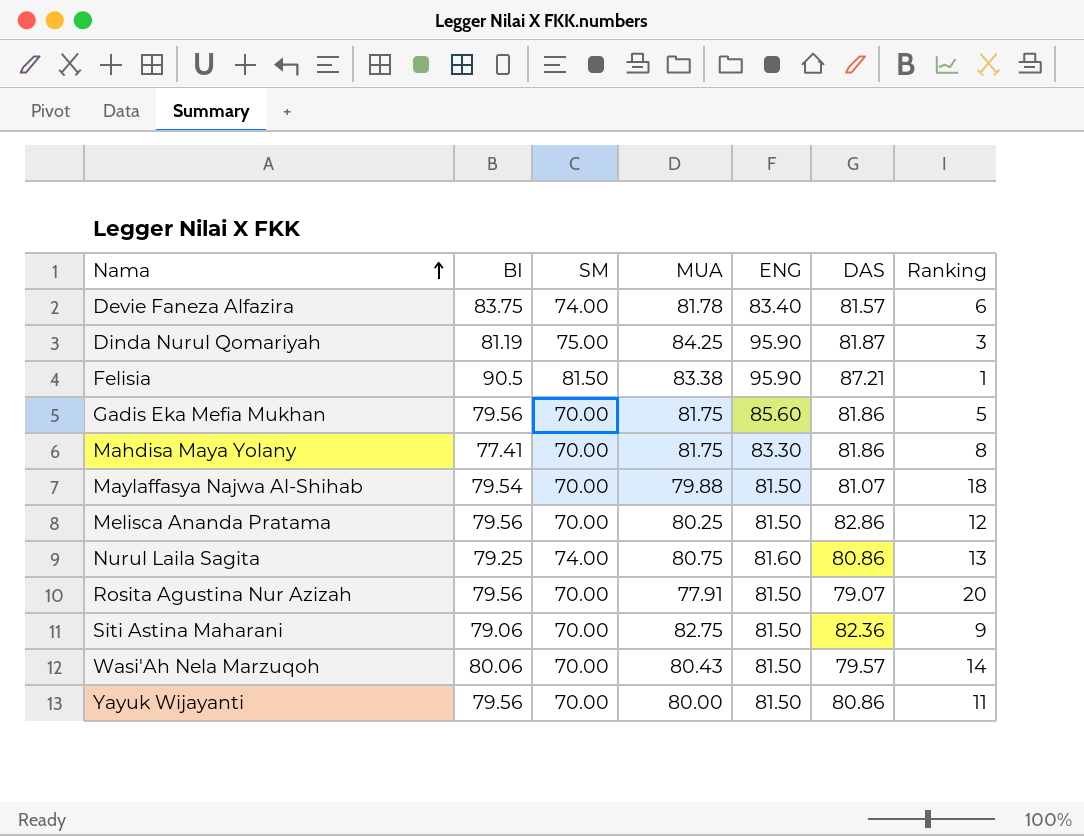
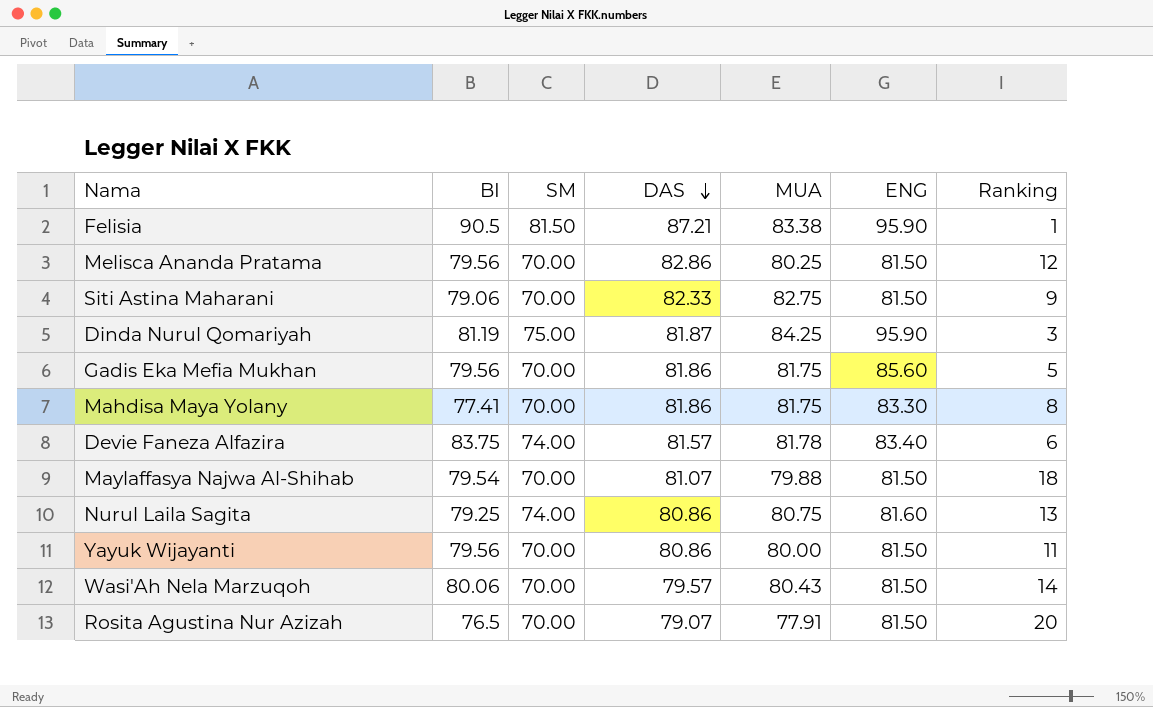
row order: Nama ascending -> DAS descending
column DAS | position: 6 -> 4
Siti Astina Maharani | DAS: 82.36 -> 82.33
Rosita Agustina Nur Azizah | BI: 79.56 -> 76.5

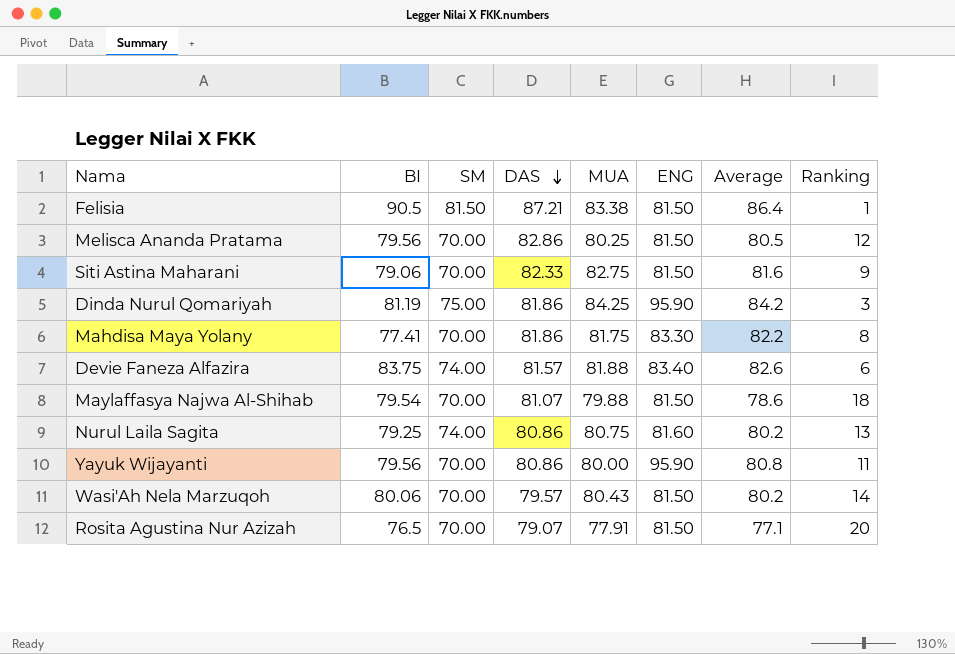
column Average | position: none -> 7
row Gadis Eka Mefia Mukhan: 79.56 | 70.00 | 81.86 | 81.75 | 85.60 | 5 -> none
Felisia | ENG: 95.90 -> 81.50
Dinda Nurul Qomariyah | DAS: 81.87 -> 81.86
Devie Faneza Alfazira | MUA: 81.78 -> 81.88
Yayuk Wijayanti | ENG: 81.50 -> 95.90

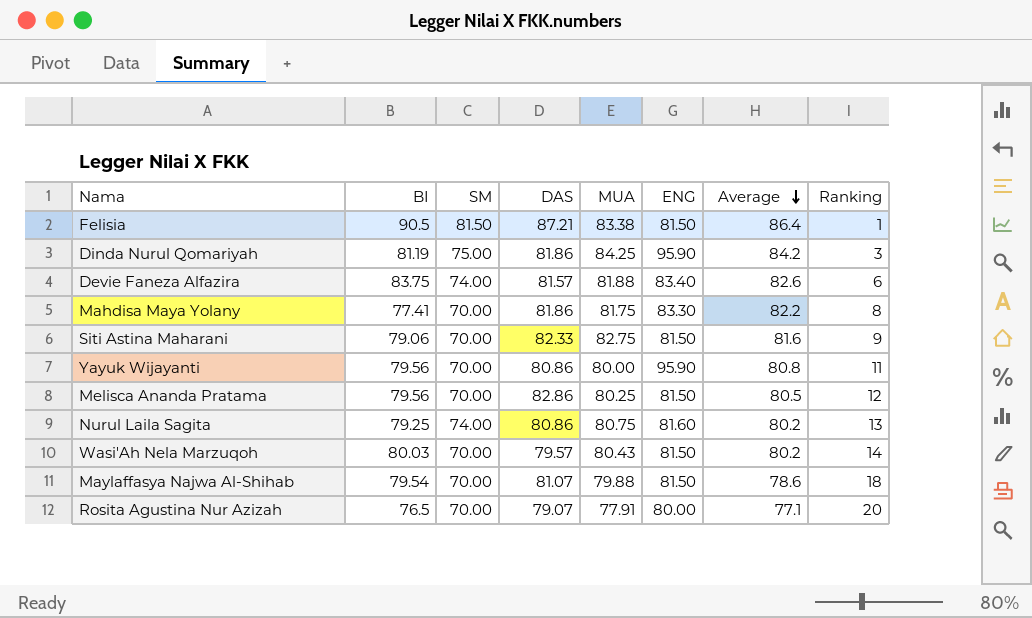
row order: DAS descending -> Average descending
Wasi'Ah Nela Marzuqoh | BI: 80.06 -> 80.03
Rosita Agustina Nur Azizah | ENG: 81.50 -> 80.00

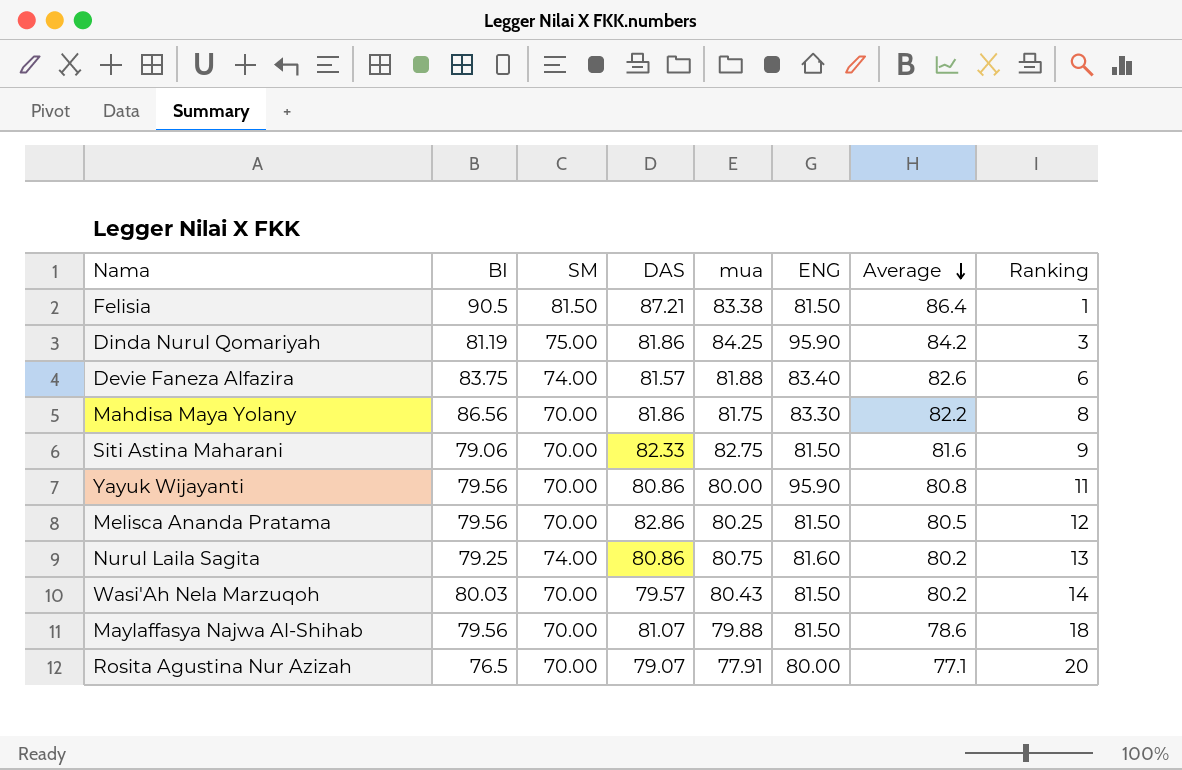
column name: MUA -> mua
Mahdisa Maya Yolany | BI: 77.41 -> 86.56
Maylaffasya Najwa Al-Shihab | BI: 79.54 -> 79.56

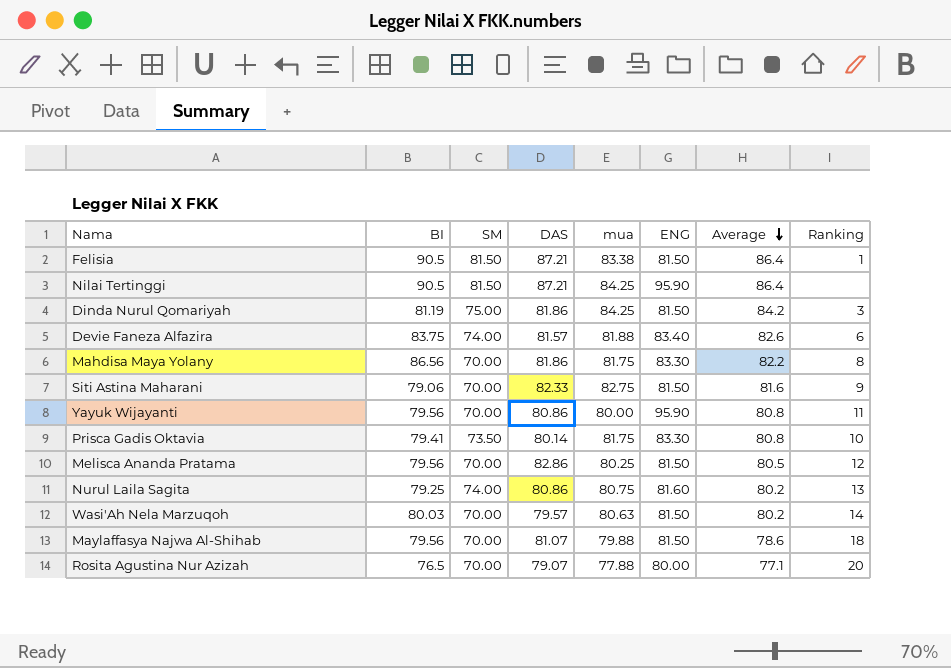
row Nilai Tertinggi: none -> 90.5 | 81.50 | 87.21 | 84.25 | 95.90 | 86.4 | none
Dinda Nurul Qomariyah | ENG: 95.90 -> 81.50
row Prisca Gadis Oktavia: none -> 79.41 | 73.50 | 80.14 | 81.75 | 83.30 | 80.8 | 10
Wasi'Ah Nela Marzuqoh | mua: 80.43 -> 80.63
Rosita Agustina Nur Azizah | mua: 77.91 -> 77.88

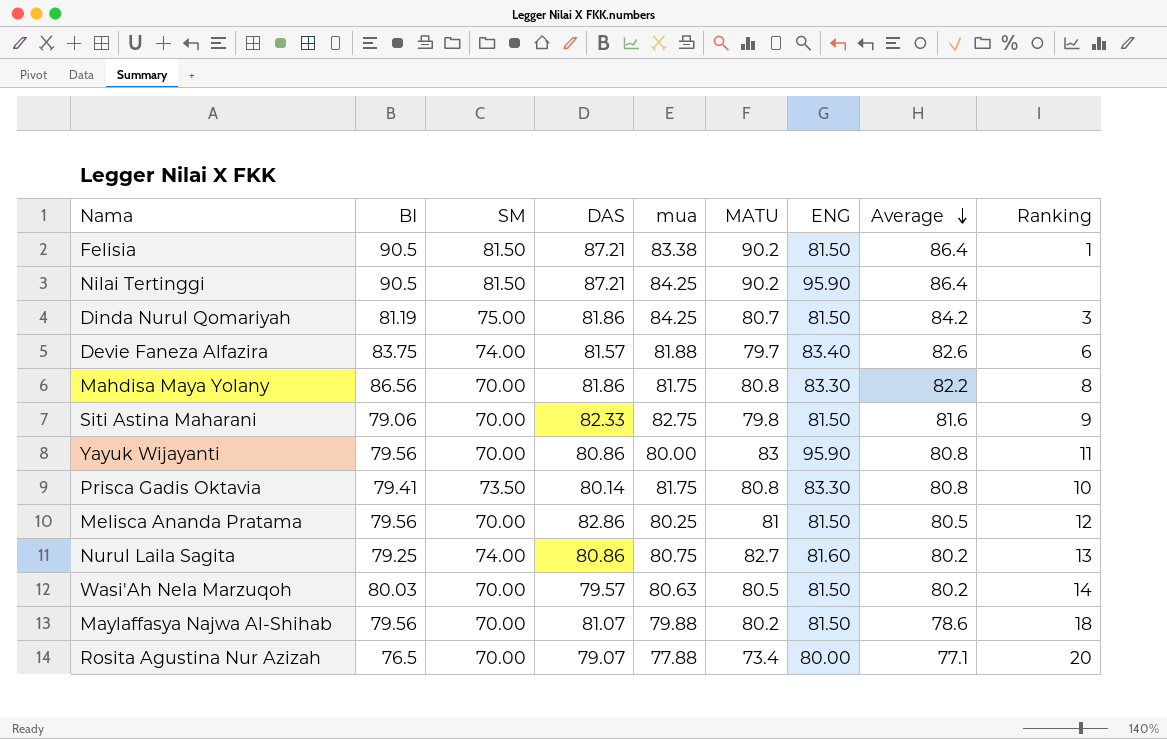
column MATU | position: none -> 6

